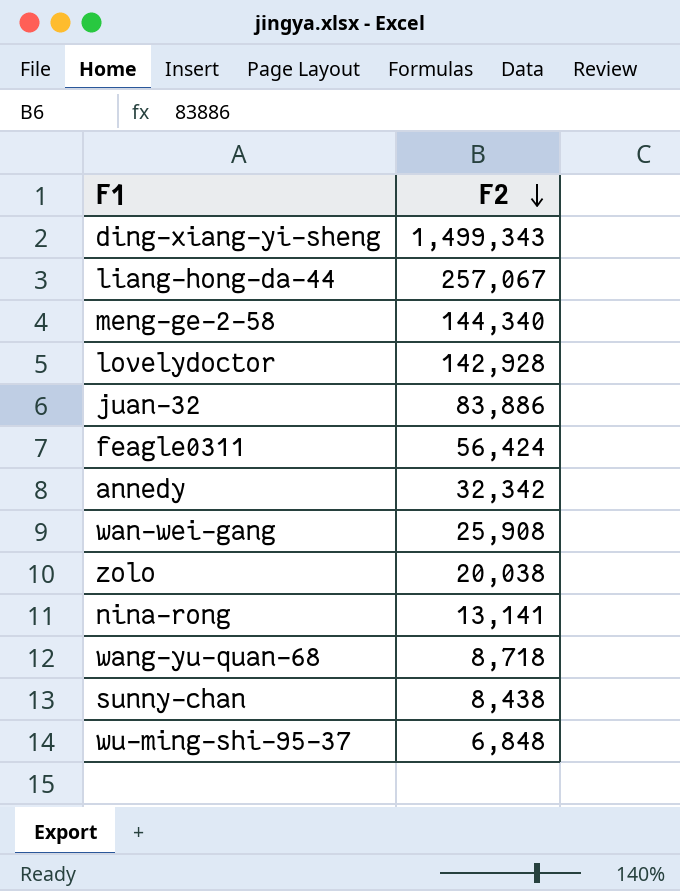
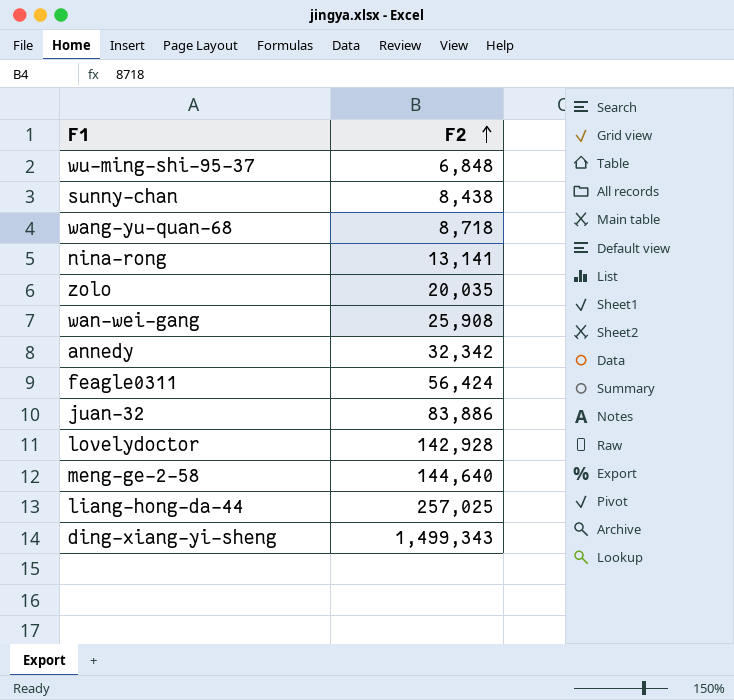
row order: F2 descending -> F2 ascending
zolo | F2: 20,038 -> 20,035
meng-ge-2-58 | F2: 144,340 -> 144,640
liang-hong-da-44 | F2: 257,067 -> 257,025

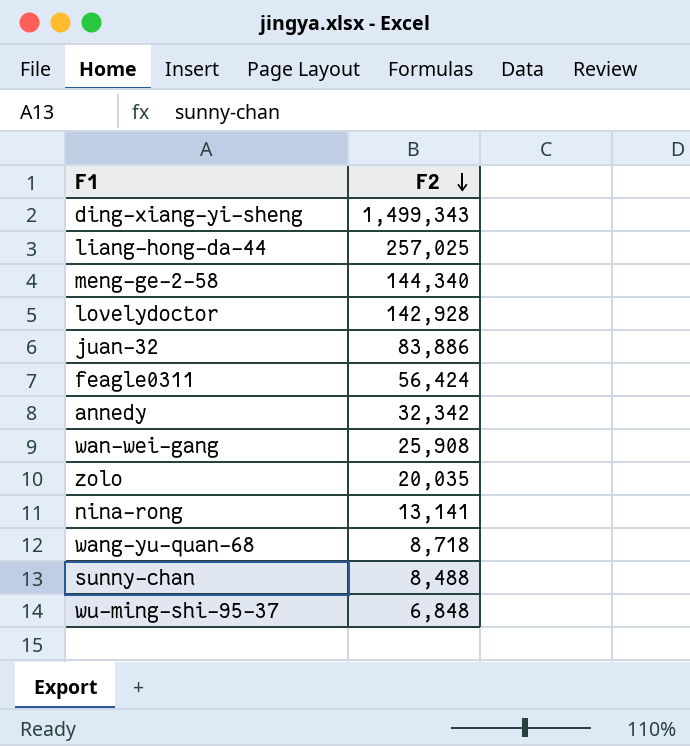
row order: F2 ascending -> F2 descending
meng-ge-2-58 | F2: 144,640 -> 144,340
sunny-chan | F2: 8,438 -> 8,488

